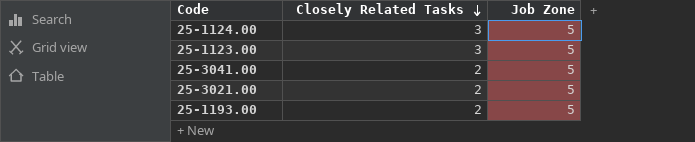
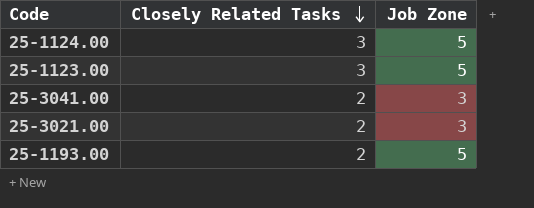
25-3041.00 | Job Zone: 5 -> 3
25-3021.00 | Job Zone: 5 -> 3

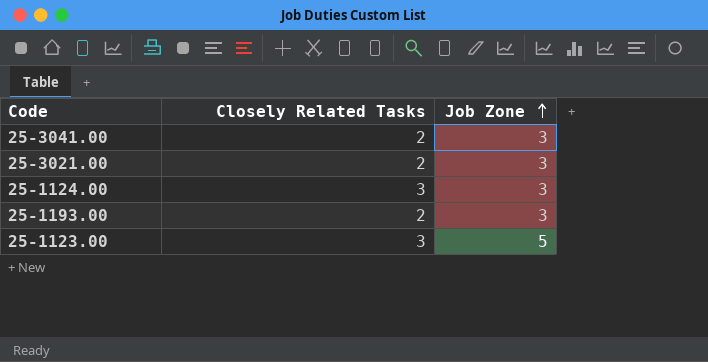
row order: Closely Related Tasks descending -> Job Zone ascending
25-1124.00 | Job Zone: 5 -> 3
25-1193.00 | Job Zone: 5 -> 3

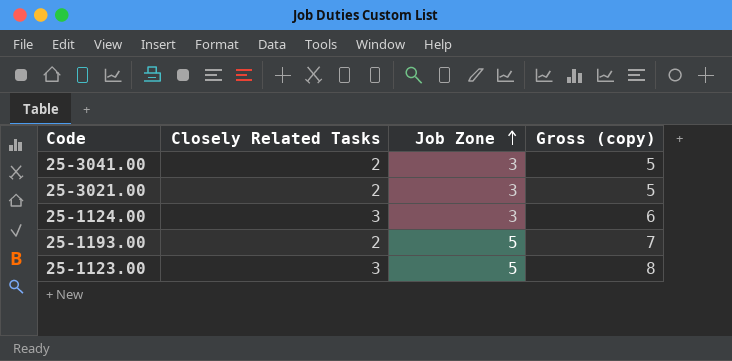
column Gross (copy) | formula: none -> [Closely Related Tasks] + [Job Zone]
25-1193.00 | Job Zone: 3 -> 5

